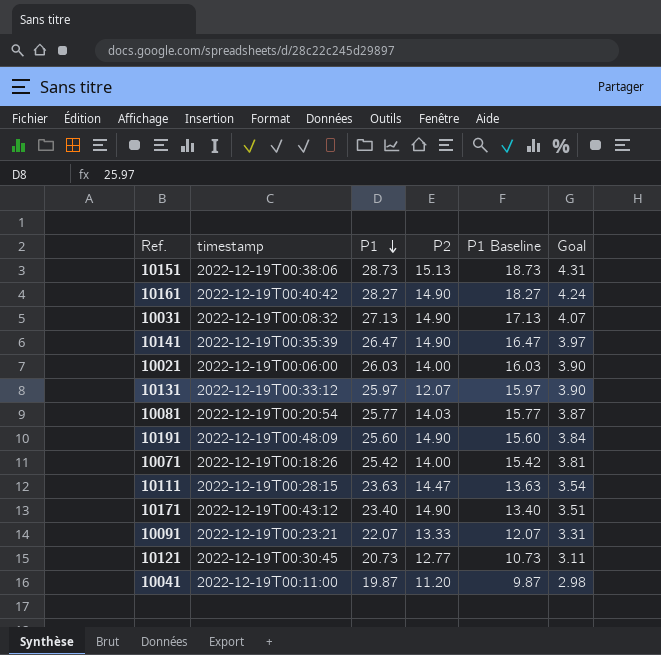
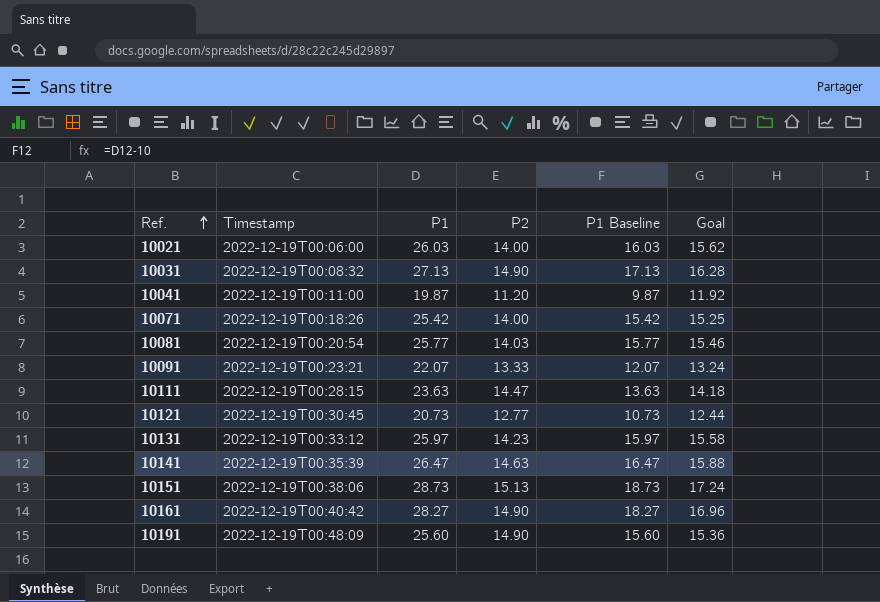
row order: P1 descending -> Ref. ascending
column name: timestamp -> Timestamp
column Goal | formula: [P1] * 0.15 -> [P1] * 0.6
row 10171: 2022-12-19T00:43:12 | 23.40 | 14.90 | 13.40 | 3.51 -> none
10131 | P2: 12.07 -> 14.23
10141 | P2: 14.90 -> 14.63

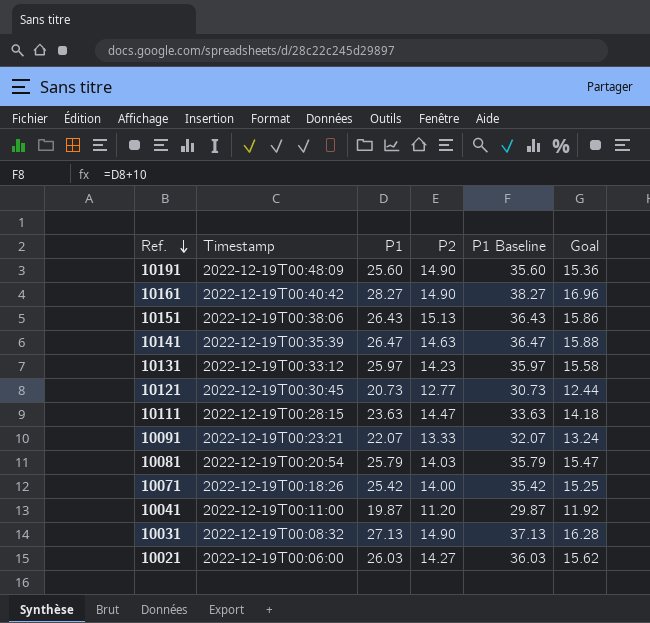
row order: Ref. ascending -> Ref. descending
column P1 Baseline | formula: [P1] - 10 -> [P1] + 10
10151 | P1: 28.73 -> 26.43
10151 | Goal: 17.24 -> 15.86
10081 | P1: 25.77 -> 25.79
10081 | Goal: 15.46 -> 15.47
10021 | P2: 14.00 -> 14.27

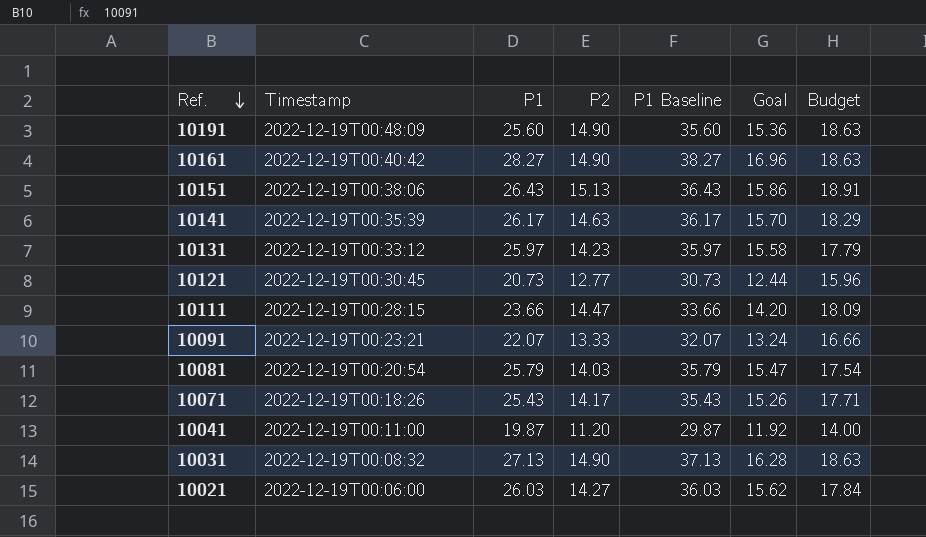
column Budget | formula: none -> [P2] * 1.25
10141 | P1: 26.47 -> 26.17
10141 | P1 Baseline: 36.47 -> 36.17
10141 | Goal: 15.88 -> 15.70
10111 | P1: 23.63 -> 23.66
10111 | P1 Baseline: 33.63 -> 33.66
10111 | Goal: 14.18 -> 14.20
10071 | P1: 25.42 -> 25.43
10071 | P2: 14.00 -> 14.17
10071 | P1 Baseline: 35.42 -> 35.43
10071 | Goal: 15.25 -> 15.26

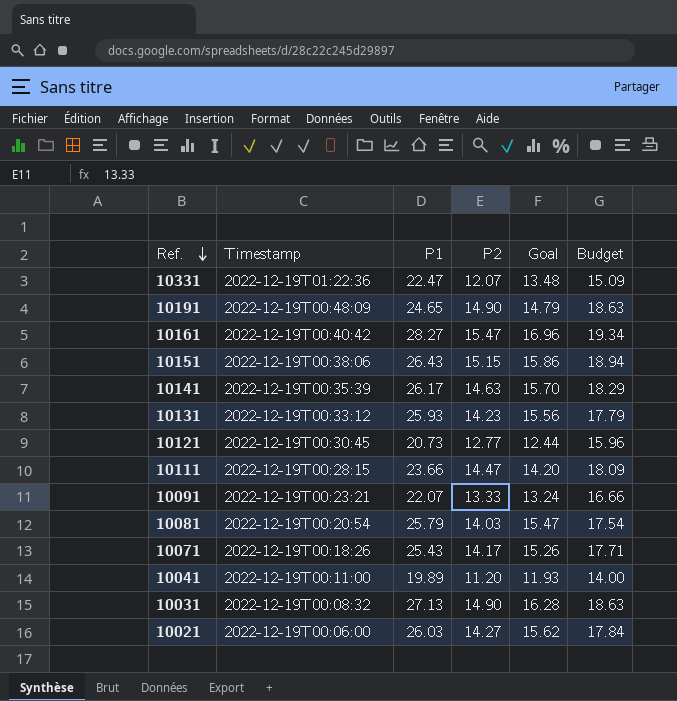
column P1 Baseline | formula: [P1] + 10 -> none
row 10331: none -> 2022-12-19T01:22:36 | 22.47 | 12.07 | 13.48 | 15.09
10191 | P1: 25.60 -> 24.65
10191 | Goal: 15.36 -> 14.79
10161 | P2: 14.90 -> 15.47
10161 | Budget: 18.63 -> 19.34
10151 | P2: 15.13 -> 15.15
10151 | Budget: 18.91 -> 18.94
10131 | P1: 25.97 -> 25.93
10131 | Goal: 15.58 -> 15.56
10041 | P1: 19.87 -> 19.89
10041 | Goal: 11.92 -> 11.93

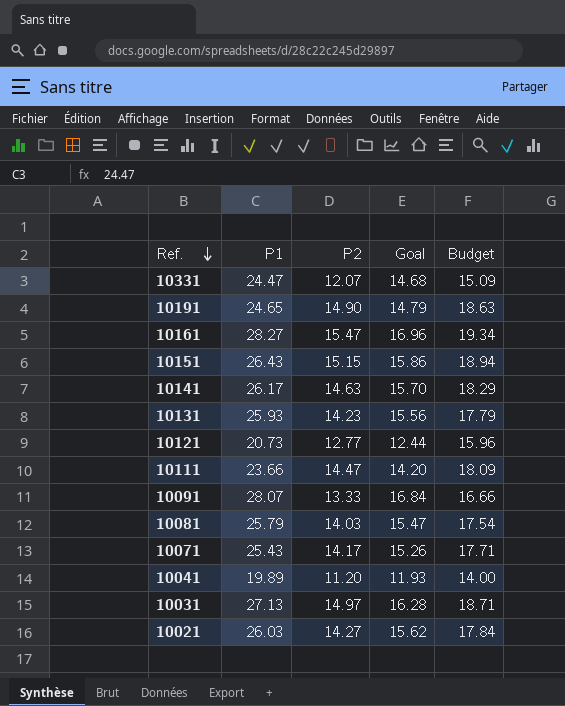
column Timestamp | position: 2 -> none
10331 | P1: 22.47 -> 24.47
10331 | Goal: 13.48 -> 14.68
10091 | P1: 22.07 -> 28.07
10091 | Goal: 13.24 -> 16.84
10031 | P2: 14.90 -> 14.97
10031 | Budget: 18.63 -> 18.71

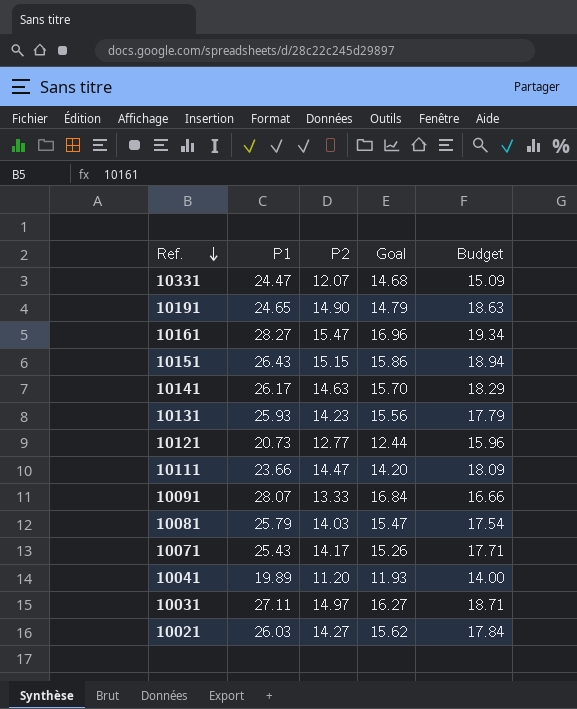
10031 | P1: 27.13 -> 27.11
10031 | Goal: 16.28 -> 16.27

